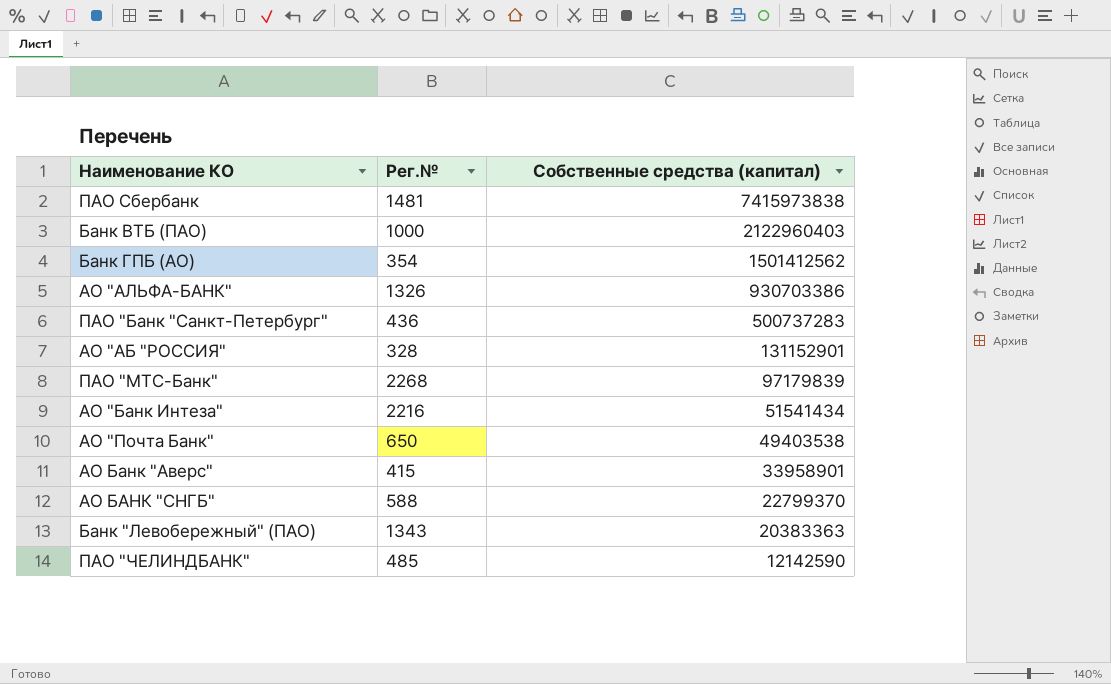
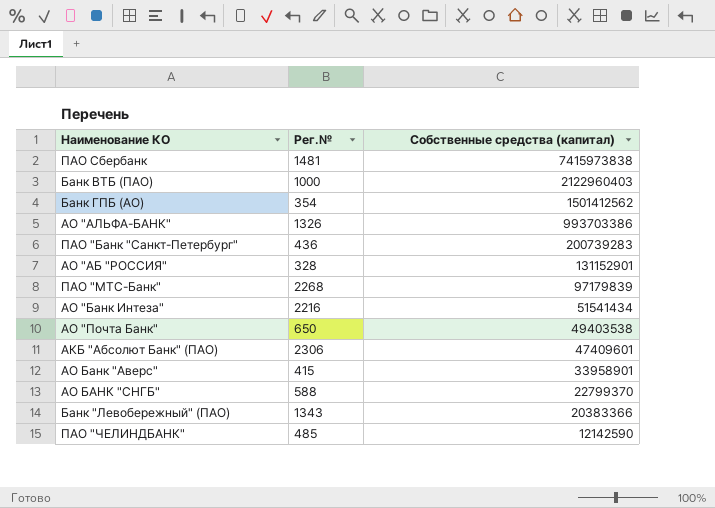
АО "АЛЬФА-БАНК" | Собственные средства (капитал): 930703386 -> 993703386
ПАО "Банк "Санкт-Петербург" | Собственные средства (капитал): 500737283 -> 200739283
row АКБ "Абсолют Банк" (ПАО): none -> 2306 | 47409601
Банк "Левобережный" (ПАО) | Собственные средства (капитал): 20383363 -> 20383366

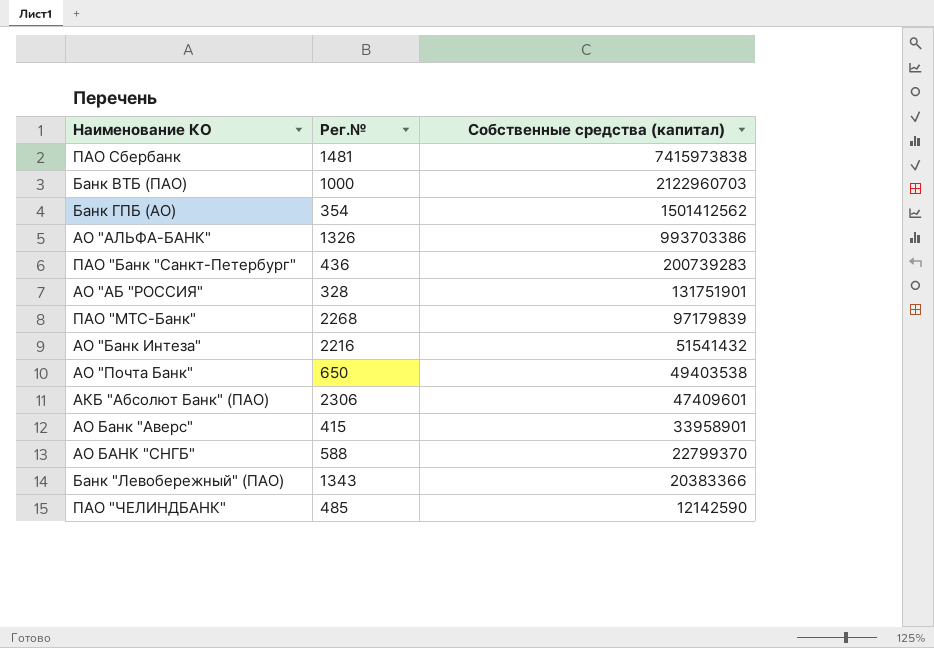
Банк ВТБ (ПАО) | Собственные средства (капитал): 2122960403 -> 2122960703
АО "АБ "РОССИЯ" | Собственные средства (капитал): 131152901 -> 131751901
АО "Банк Интеза" | Собственные средства (капитал): 51541434 -> 51541432

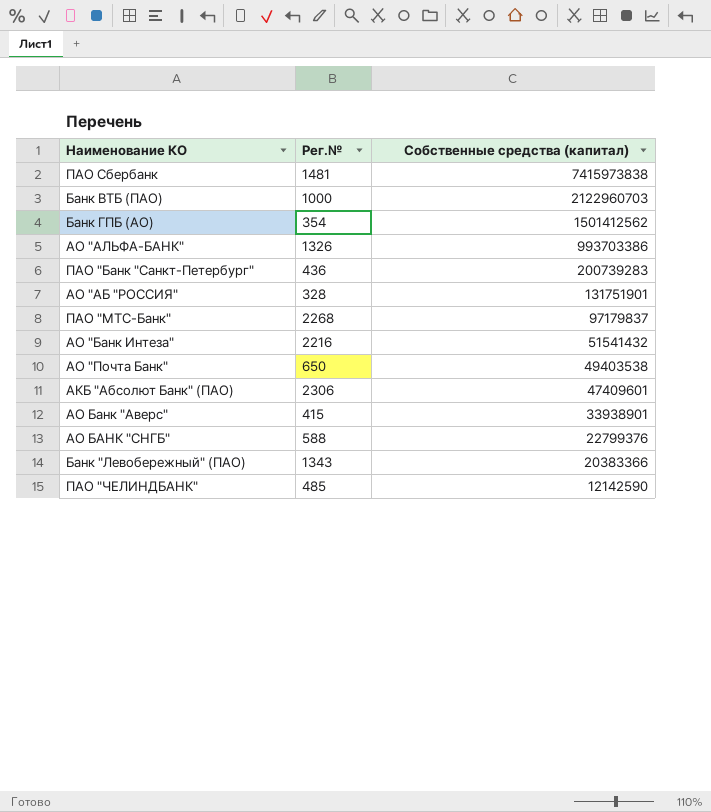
ПАО "МТС-Банк" | Собственные средства (капитал): 97179839 -> 97179837
АО Банк "Аверс" | Собственные средства (капитал): 33958901 -> 33938901
АО БАНК "СНГБ" | Собственные средства (капитал): 22799370 -> 22799376

